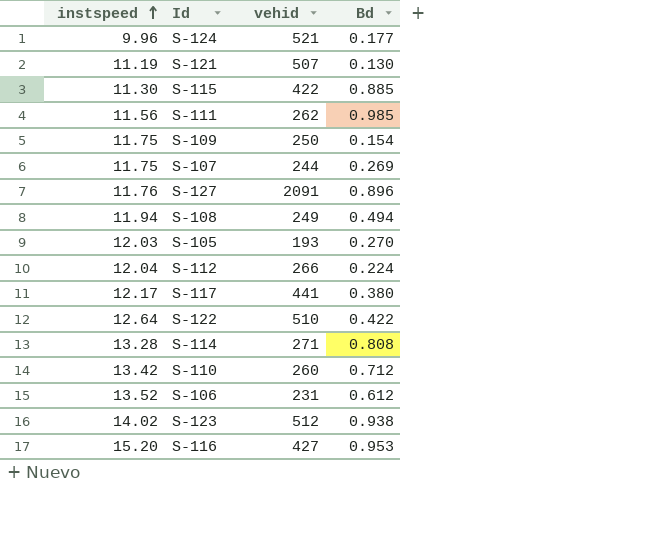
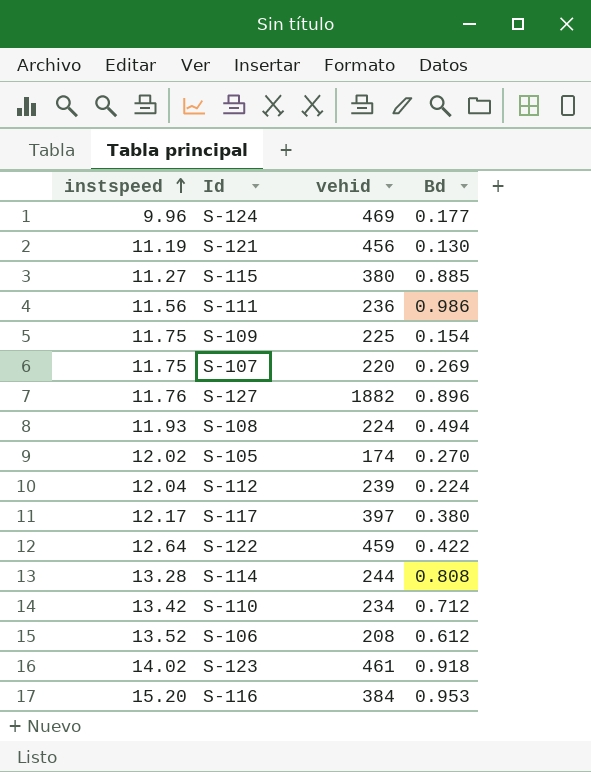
S-124 | vehid: 521 -> 469
S-121 | vehid: 507 -> 456
S-115 | instspeed: 11.30 -> 11.27
S-115 | vehid: 422 -> 380
S-111 | vehid: 262 -> 236
S-111 | Bd: 0.985 -> 0.986
S-109 | vehid: 250 -> 225
S-107 | vehid: 244 -> 220
S-127 | vehid: 2091 -> 1882
S-108 | instspeed: 11.94 -> 11.93
S-108 | vehid: 249 -> 224
S-105 | instspeed: 12.03 -> 12.02
S-105 | vehid: 193 -> 174
S-112 | vehid: 266 -> 239
S-117 | vehid: 441 -> 397
S-122 | vehid: 510 -> 459
S-114 | vehid: 271 -> 244
S-110 | vehid: 260 -> 234
S-106 | vehid: 231 -> 208
S-123 | vehid: 512 -> 461
S-123 | Bd: 0.938 -> 0.918
S-116 | vehid: 427 -> 384

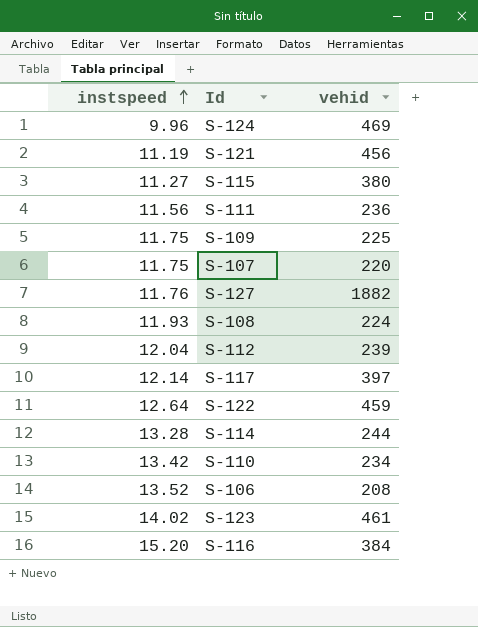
column Bd | position: 4 -> none
row S-105: 12.02 | 174 | 0.270 -> none
S-117 | instspeed: 12.17 -> 12.14

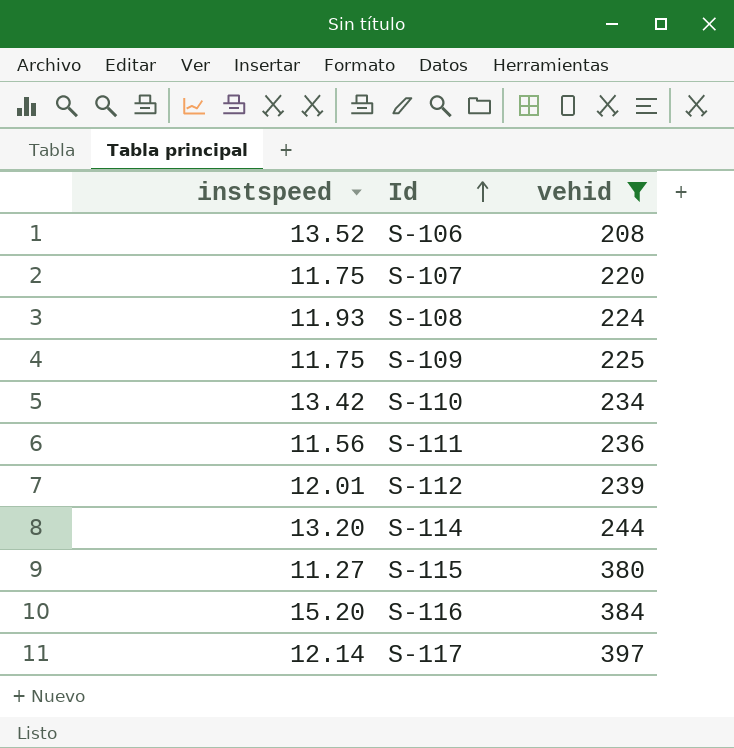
filter: none -> vehid <= 397
row order: instspeed ascending -> Id ascending
S-112 | instspeed: 12.04 -> 12.01
S-114 | instspeed: 13.28 -> 13.20

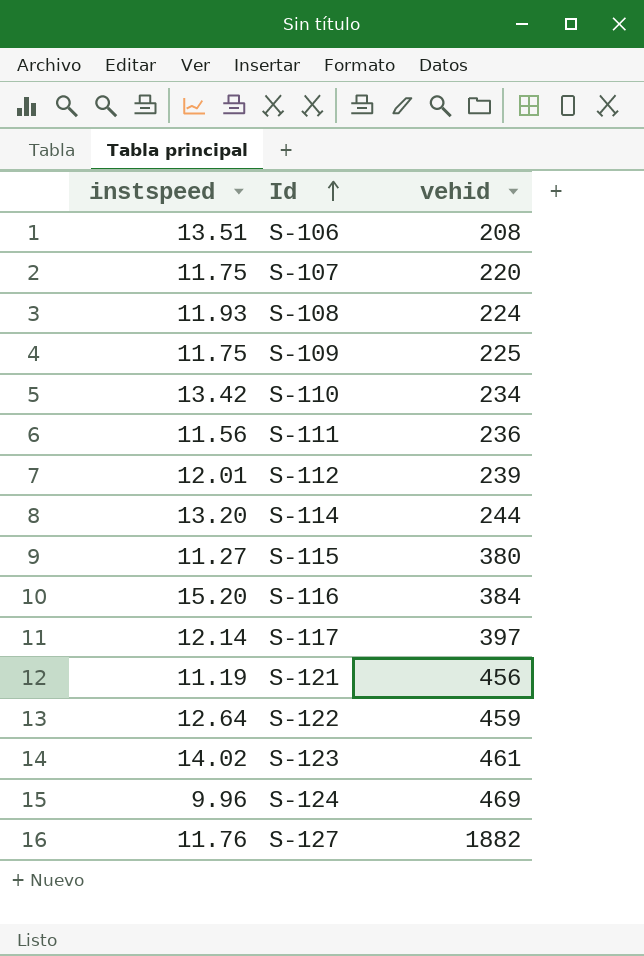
filter: vehid <= 397 -> none
S-106 | instspeed: 13.52 -> 13.51

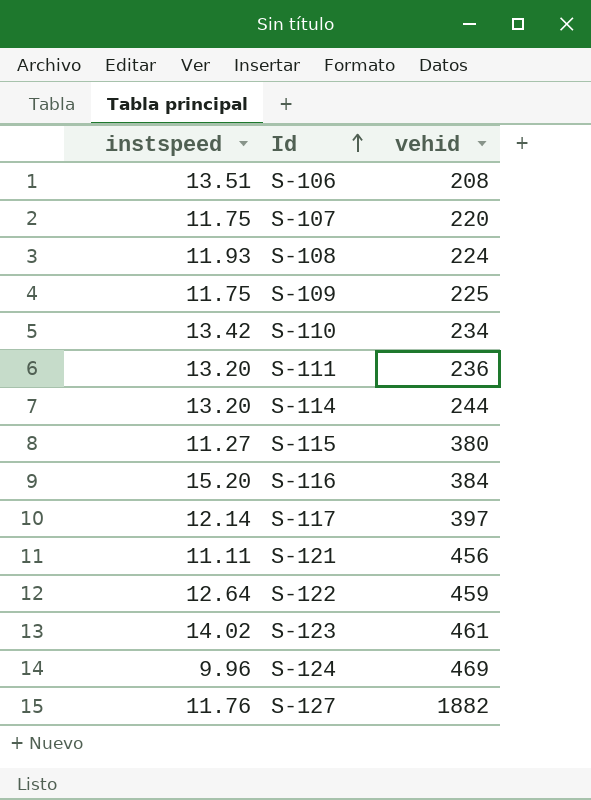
row S-112: 12.01 | 239 -> none
S-111 | instspeed: 11.56 -> 13.20
S-121 | instspeed: 11.19 -> 11.11

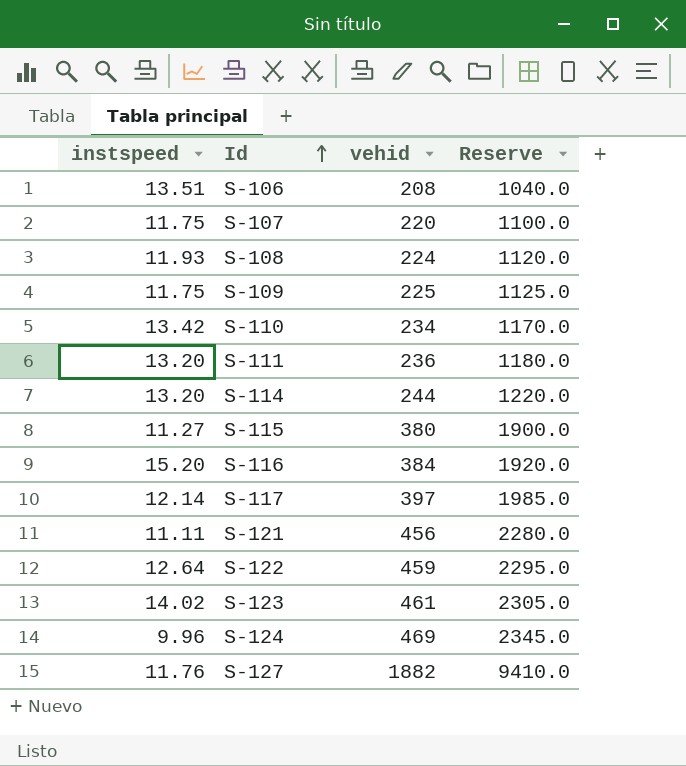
column Reserve | formula: none -> [vehid] * 5

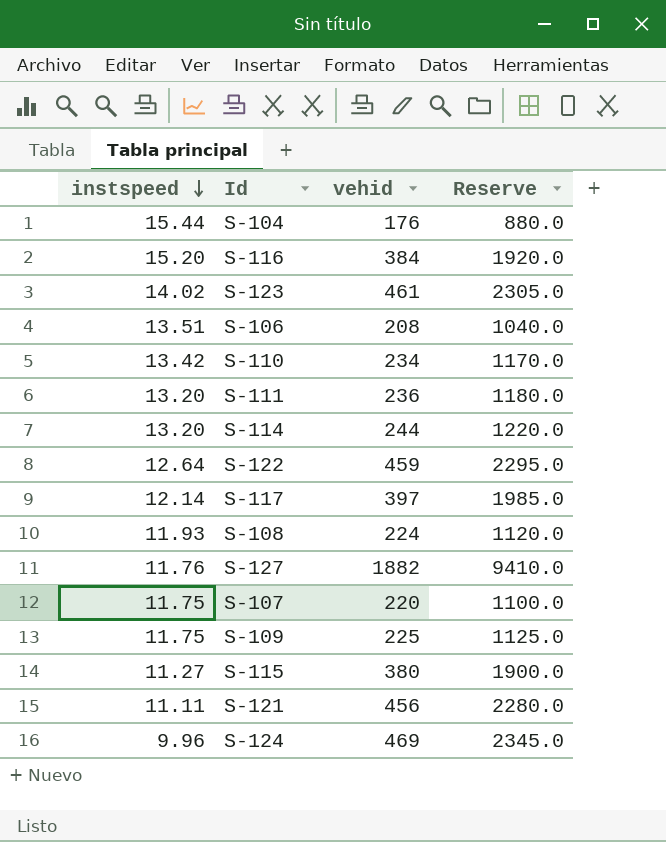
row order: Id ascending -> instspeed descending
row S-104: none -> 15.44 | 176 | 880.0

